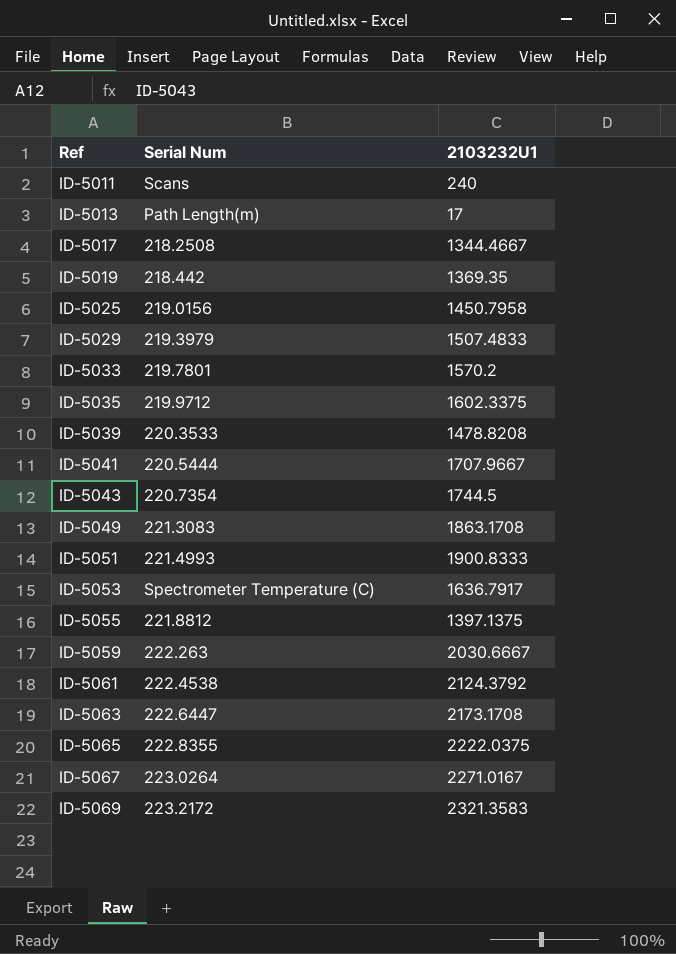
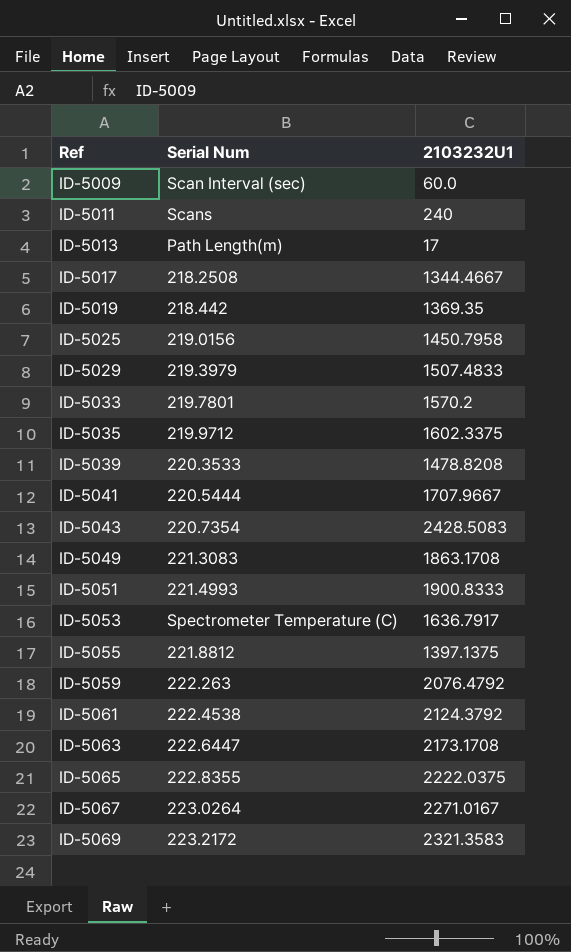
row ID-5009: none -> Scan Interval (sec) | 60.0
ID-5043 | 2103232U1: 1744.5 -> 2428.5083
ID-5059 | 2103232U1: 2030.6667 -> 2076.4792

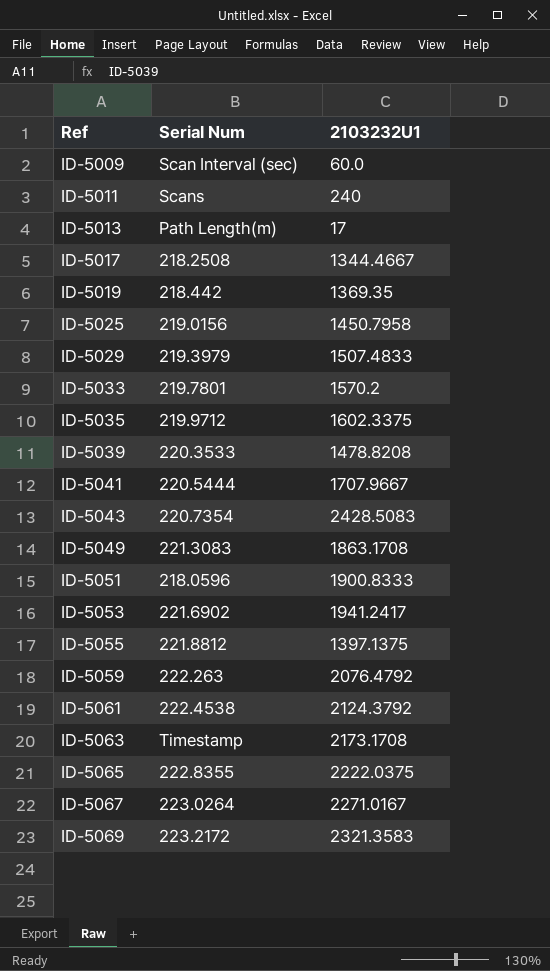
ID-5051 | Serial Num: 221.4993 -> 218.0596
ID-5053 | Serial Num: Spectrometer Temperature (C) -> 221.6902
ID-5053 | 2103232U1: 1636.7917 -> 1941.2417
ID-5063 | Serial Num: 222.6447 -> Timestamp

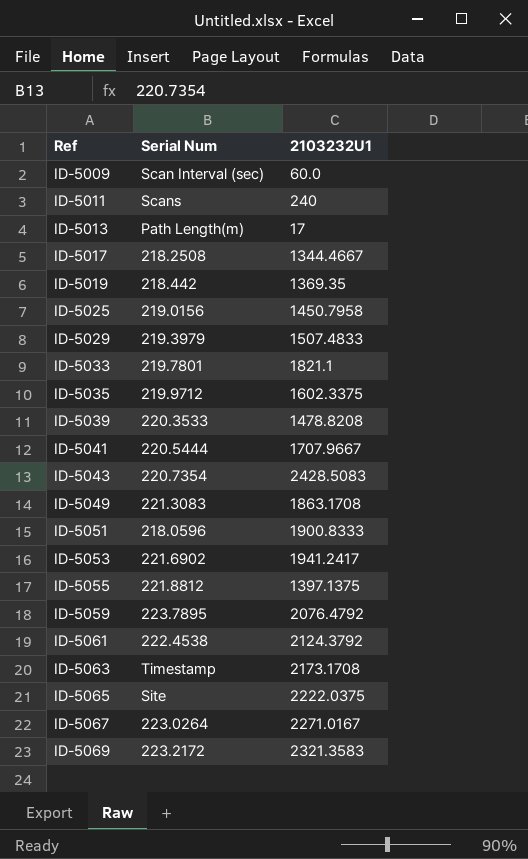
ID-5033 | 2103232U1: 1570.2 -> 1821.1
ID-5059 | Serial Num: 222.263 -> 223.7895
ID-5065 | Serial Num: 222.8355 -> Site

